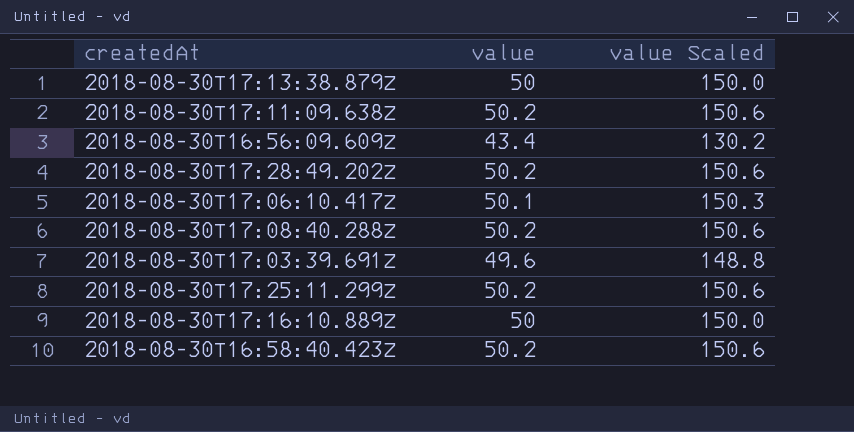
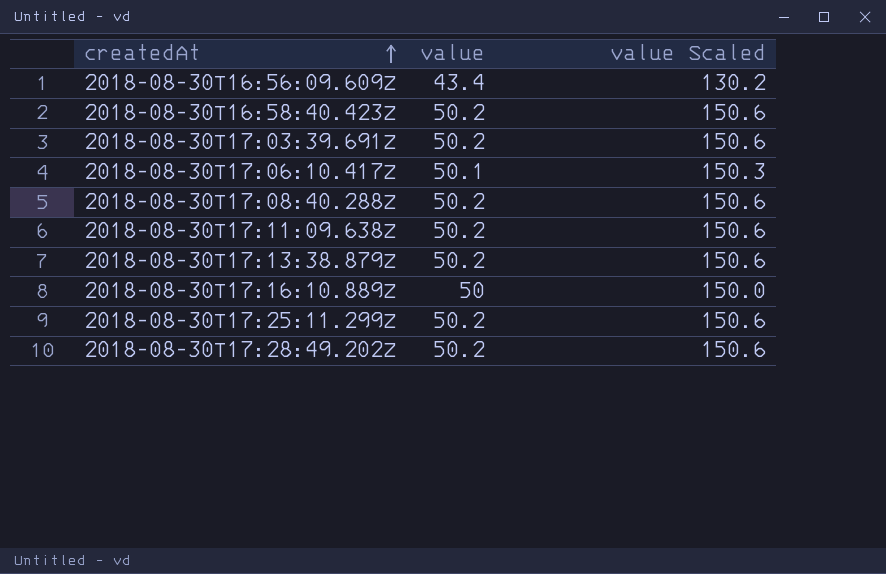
row order: none -> createdAt ascending
2018-08-30T17:03:39.691Z | value: 49.6 -> 50.2
2018-08-30T17:03:39.691Z | value Scaled: 148.8 -> 150.6
2018-08-30T17:13:38.879Z | value: 50 -> 50.2
2018-08-30T17:13:38.879Z | value Scaled: 150.0 -> 150.6

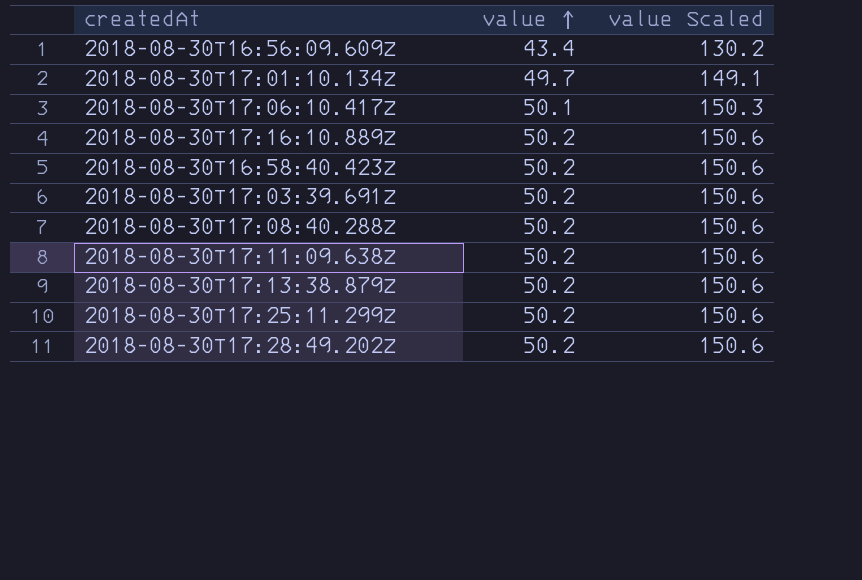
row order: createdAt ascending -> value ascending
row 2018-08-30T17:01:10.134Z: none -> 49.7 | 149.1
2018-08-30T17:16:10.889Z | value: 50 -> 50.2
2018-08-30T17:16:10.889Z | value Scaled: 150.0 -> 150.6

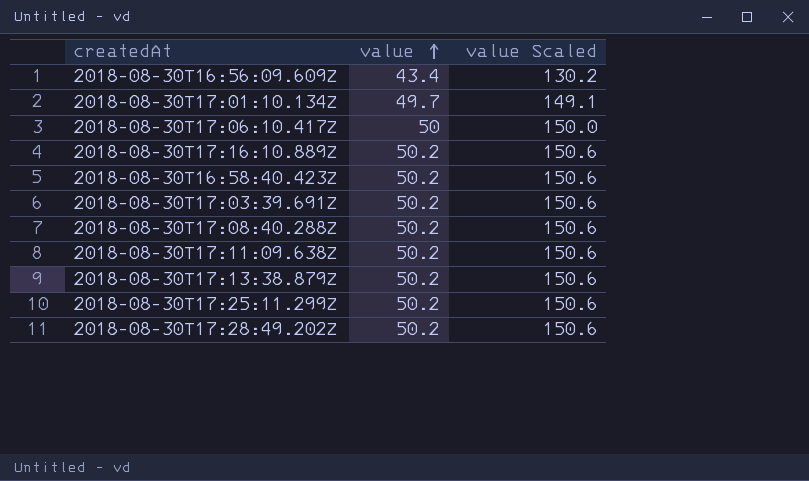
2018-08-30T17:06:10.417Z | value: 50.1 -> 50
2018-08-30T17:06:10.417Z | value Scaled: 150.3 -> 150.0

